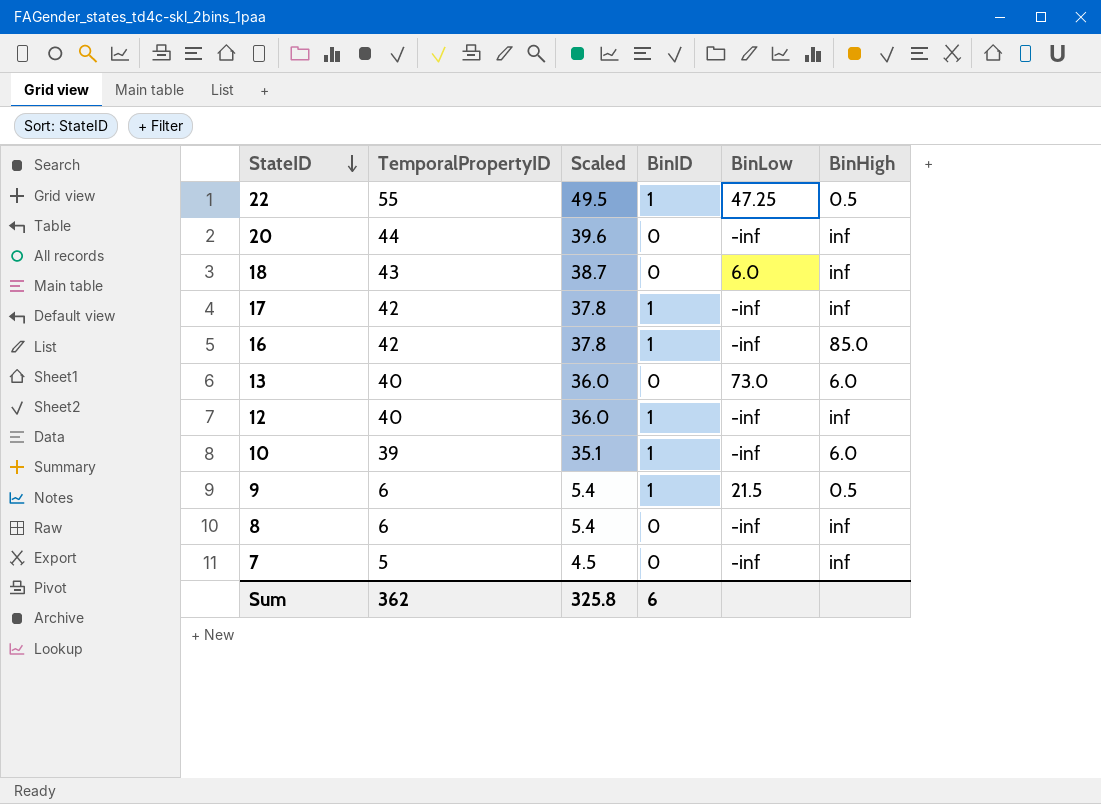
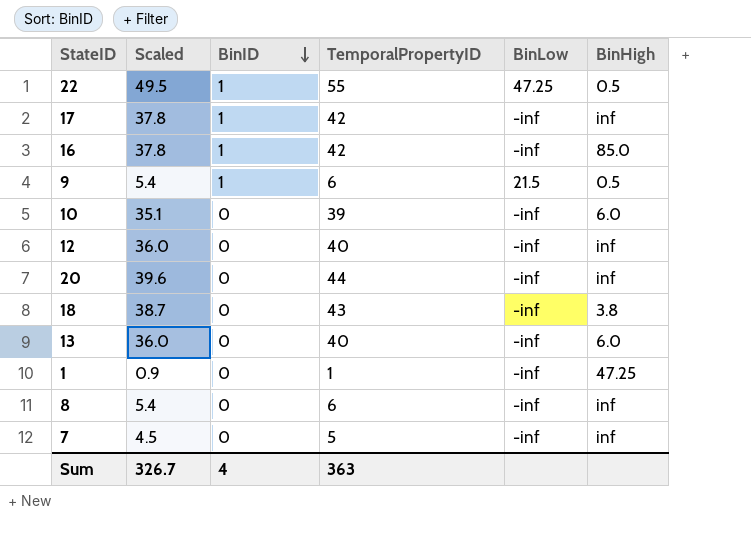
row order: StateID descending -> BinID descending
column TemporalPropertyID | position: 2 -> 4
10 | BinID: 1 -> 0
12 | BinID: 1 -> 0
18 | BinLow: 6.0 -> -inf
18 | BinHigh: inf -> 3.8
13 | BinLow: 73.0 -> -inf
row 1: none -> 0.9 | 0 | 1 | -inf | 47.25
Sum | Scaled: 325.8 -> 326.7
Sum | BinID: 6 -> 4
Sum | TemporalPropertyID: 362 -> 363

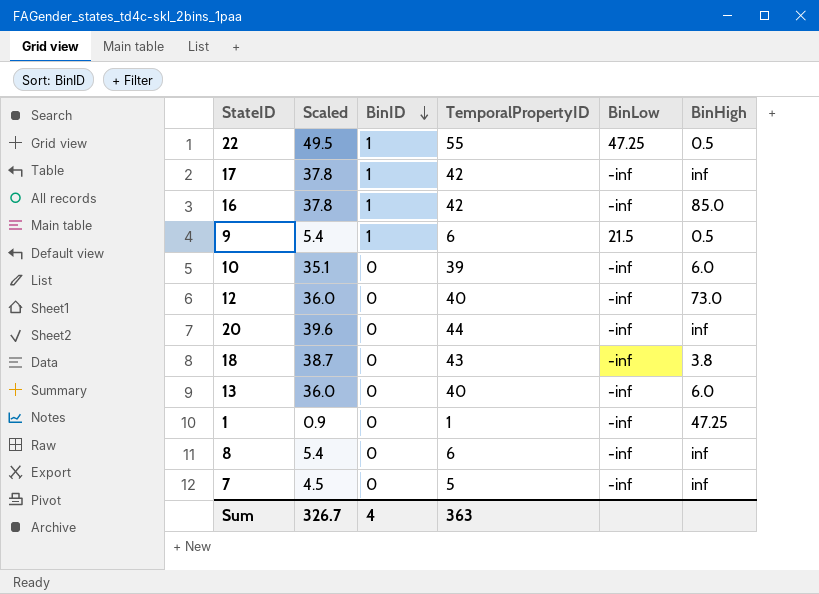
12 | BinHigh: inf -> 73.0

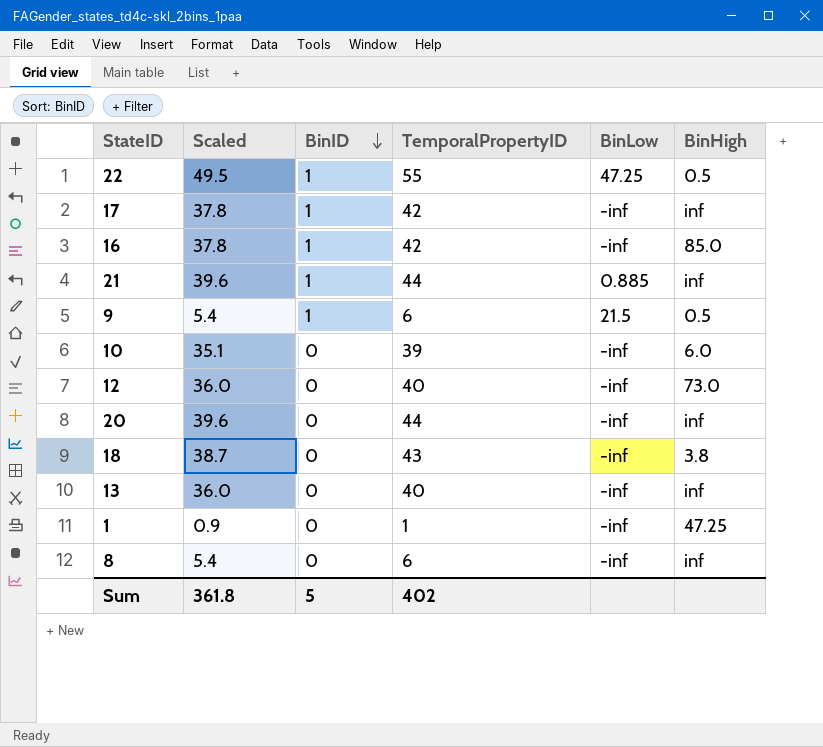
row 7: 4.5 | 0 | 5 | -inf | inf -> none
row 21: none -> 39.6 | 1 | 44 | 0.885 | inf
13 | BinHigh: 6.0 -> inf
Sum | Scaled: 326.7 -> 361.8
Sum | BinID: 4 -> 5
Sum | TemporalPropertyID: 363 -> 402

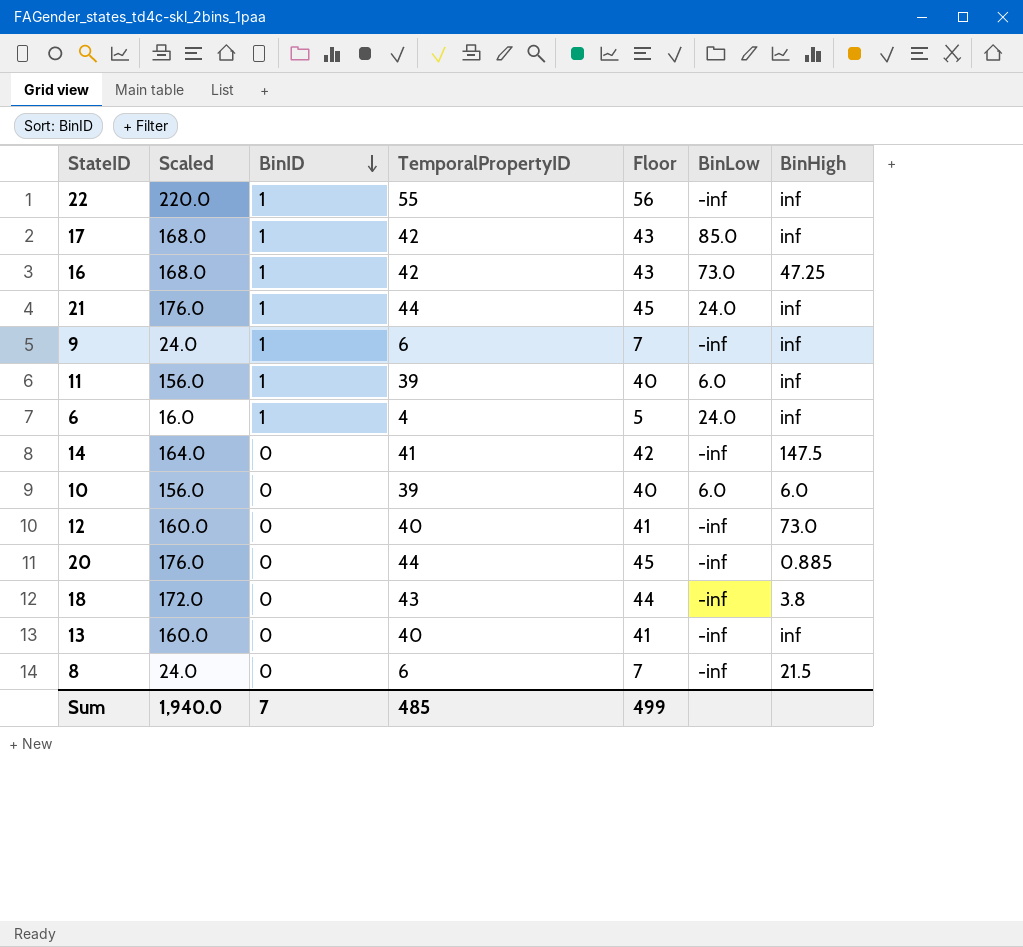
column Scaled | formula: [TemporalPropertyID] * 0.9 -> [TemporalPropertyID] * 4
column Floor | formula: none -> [TemporalPropertyID] + 1
row 1: 0.9 | 0 | 1 | -inf | 47.25 -> none
22 | BinLow: 47.25 -> -inf
22 | BinHigh: 0.5 -> inf
17 | BinLow: -inf -> 85.0
16 | BinLow: -inf -> 73.0
16 | BinHigh: 85.0 -> 47.25
21 | BinLow: 0.885 -> 24.0
9 | BinLow: 21.5 -> -inf
9 | BinHigh: 0.5 -> inf
row 11: none -> 156.0 | 1 | 39 | 40 | 6.0 | inf
row 6: none -> 16.0 | 1 | 4 | 5 | 24.0 | inf
row 14: none -> 164.0 | 0 | 41 | 42 | -inf | 147.5
10 | BinLow: -inf -> 6.0
20 | BinHigh: inf -> 0.885
8 | BinHigh: inf -> 21.5
Sum | Scaled: 361.8 -> 1,940.0
Sum | BinID: 5 -> 7
Sum | TemporalPropertyID: 402 -> 485

